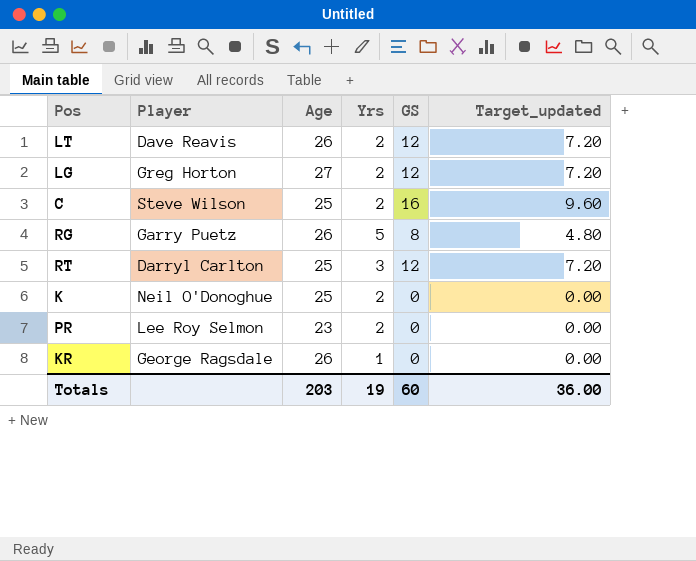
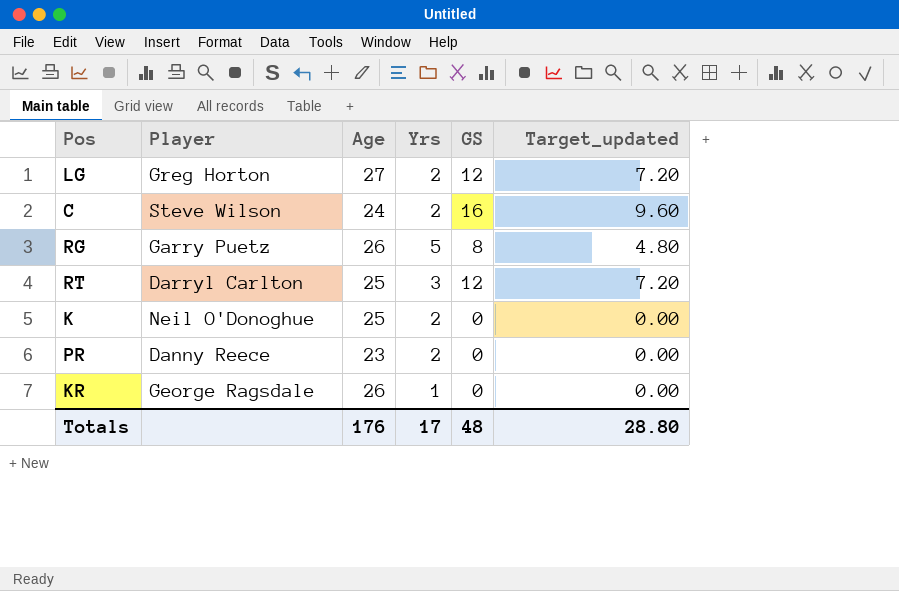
row LT: Dave Reavis | 26 | 2 | 12 | 7.20 -> none
C | Age: 25 -> 24
PR | Player: Lee Roy Selmon -> Danny Reece
Totals | Age: 203 -> 176
Totals | Yrs: 19 -> 17
Totals | GS: 60 -> 48
Totals | Target_updated: 36.00 -> 28.80

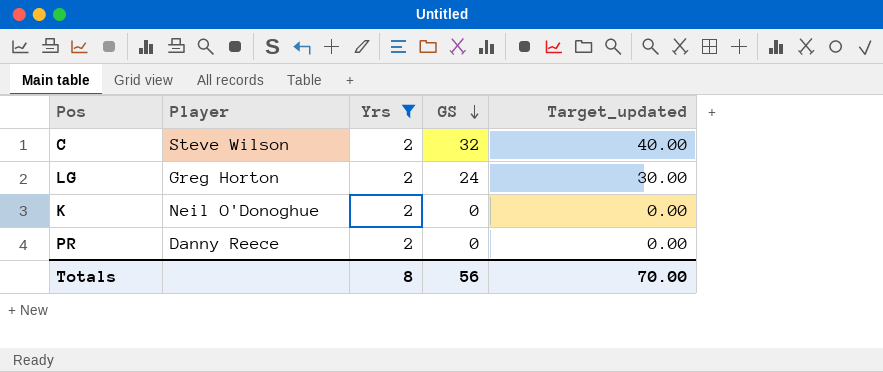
filter: none -> Yrs = 2
row order: none -> GS descending
column Age | position: 3 -> none
column Target_updated | formula: [GS] * 0.6 -> [GS] * 1.25
C | GS: 16 -> 32
LG | GS: 12 -> 24
Totals | Yrs: 17 -> 8
Totals | GS: 48 -> 56
Totals | Target_updated: 28.80 -> 70.00

